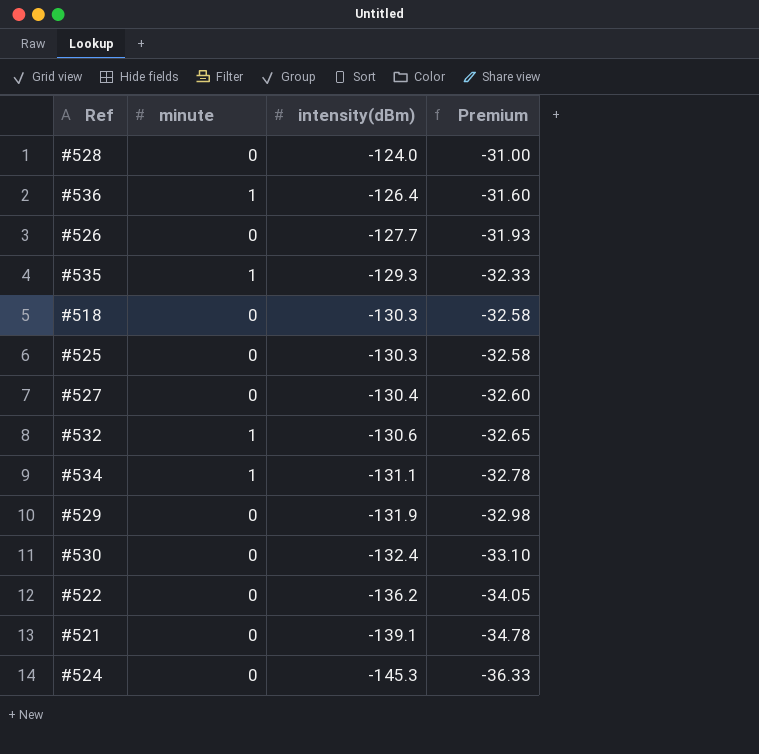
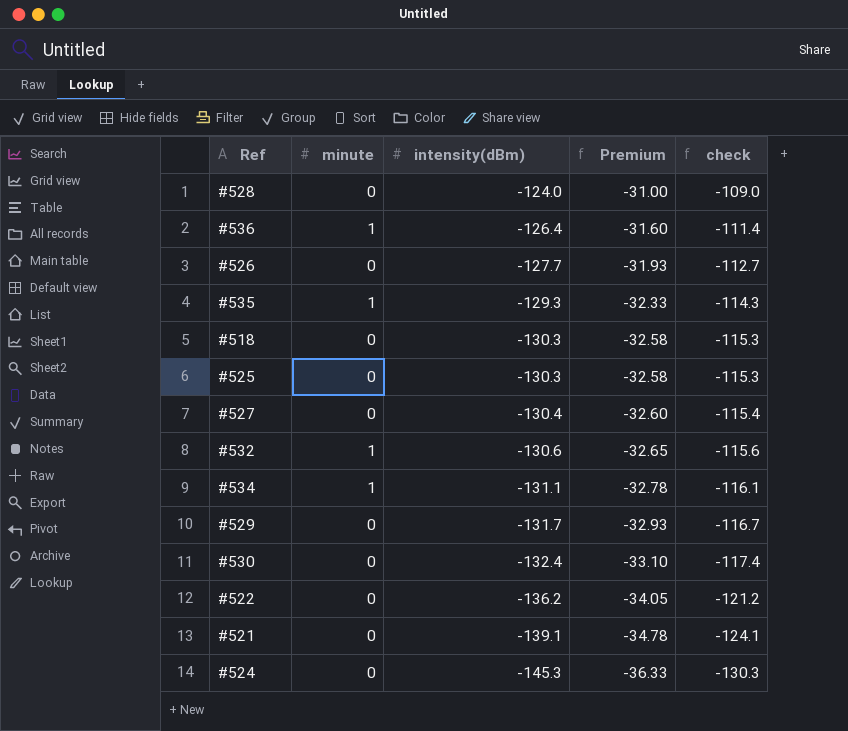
column check | formula: none -> [intensity(dBm)] + 15
#529 | intensity(dBm): -131.9 -> -131.7
#529 | Premium: -32.98 -> -32.93

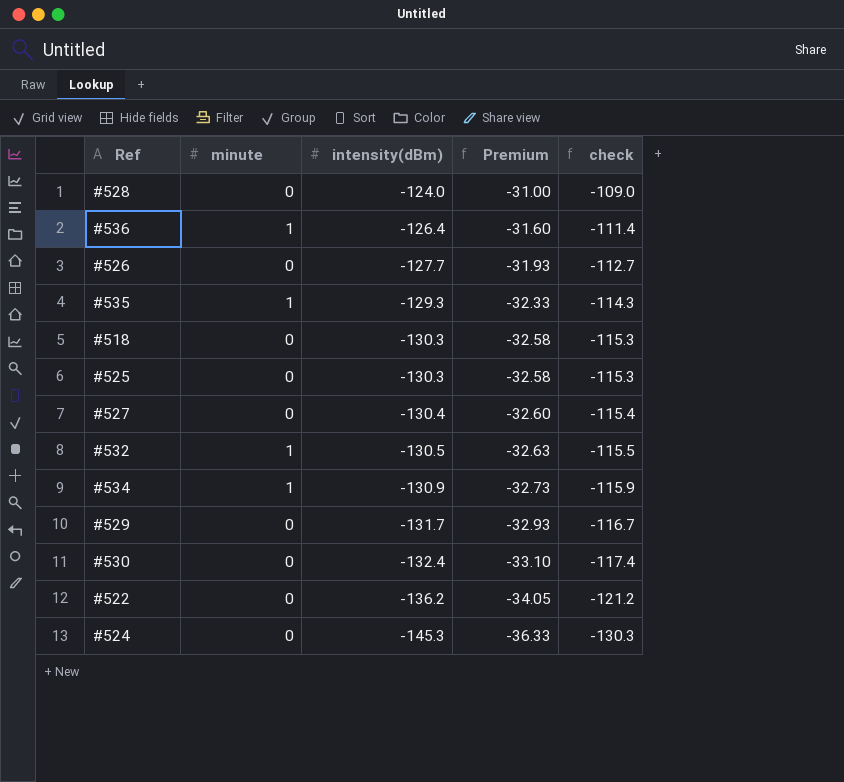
row #521: 0 | -139.1 | -34.78 | -124.1 -> none
#532 | intensity(dBm): -130.6 -> -130.5
#532 | Premium: -32.65 -> -32.63
#532 | check: -115.6 -> -115.5
#534 | intensity(dBm): -131.1 -> -130.9
#534 | Premium: -32.78 -> -32.73
#534 | check: -116.1 -> -115.9

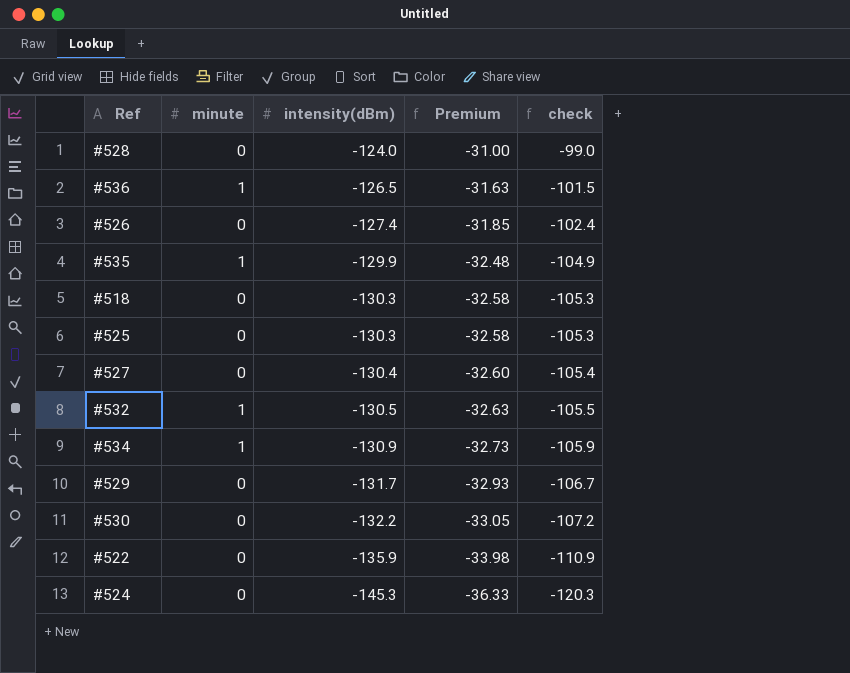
column check | formula: [intensity(dBm)] + 15 -> [intensity(dBm)] + 25
#536 | intensity(dBm): -126.4 -> -126.5
#536 | Premium: -31.60 -> -31.63
#526 | intensity(dBm): -127.7 -> -127.4
#526 | Premium: -31.93 -> -31.85
#535 | intensity(dBm): -129.3 -> -129.9
#535 | Premium: -32.33 -> -32.48
#530 | intensity(dBm): -132.4 -> -132.2
#530 | Premium: -33.10 -> -33.05
#522 | intensity(dBm): -136.2 -> -135.9
#522 | Premium: -34.05 -> -33.98

